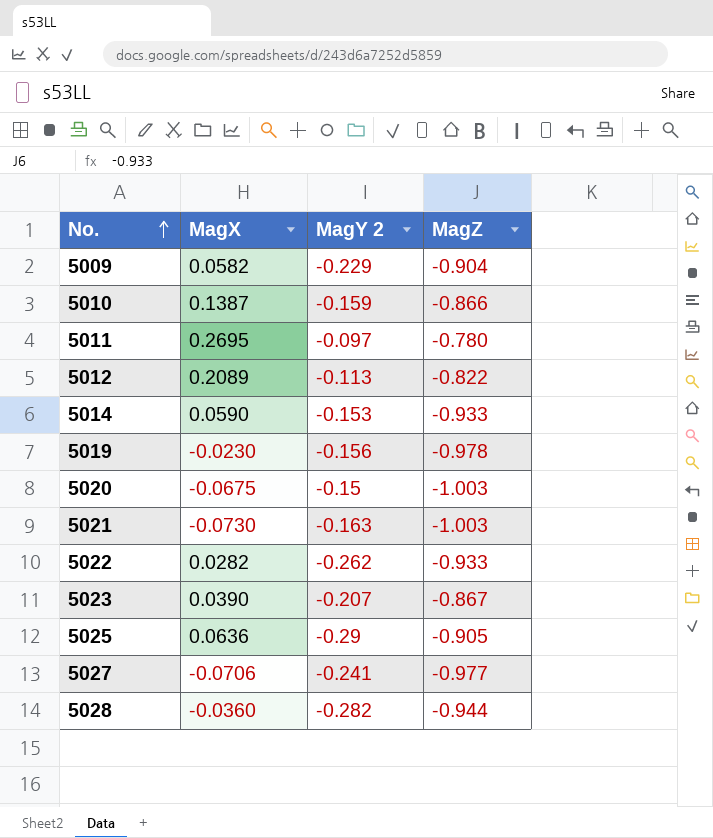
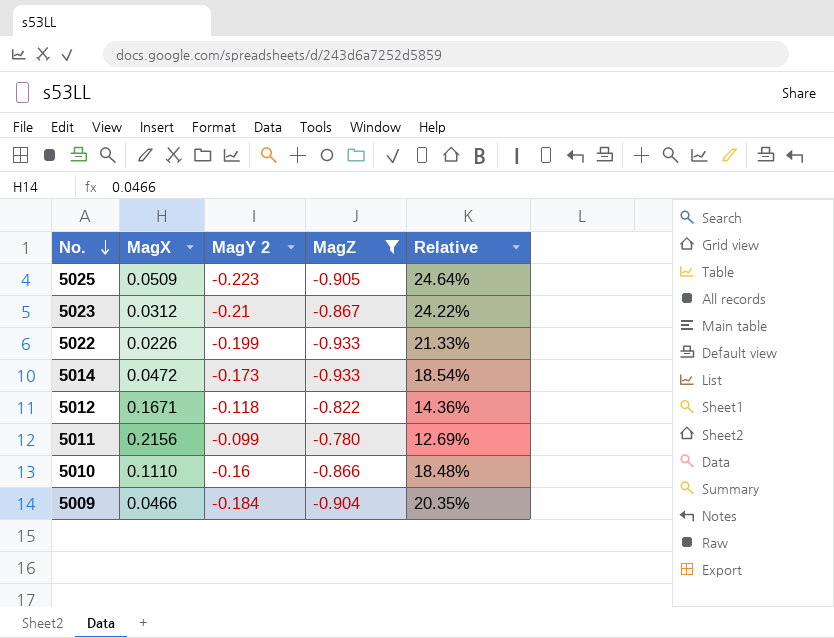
filter: none -> MagZ >= -0.933
row order: No. ascending -> No. descending
column Relative | formula: none -> [MagY 2] / [MagZ]
5025 | MagX: 0.0636 -> 0.0509
5025 | MagY 2: -0.29 -> -0.223
5023 | MagX: 0.0390 -> 0.0312
5023 | MagY 2: -0.207 -> -0.21
5022 | MagX: 0.0282 -> 0.0226
5022 | MagY 2: -0.262 -> -0.199
5014 | MagX: 0.0590 -> 0.0472
5014 | MagY 2: -0.153 -> -0.173
5012 | MagX: 0.2089 -> 0.1671
5012 | MagY 2: -0.113 -> -0.118
5011 | MagX: 0.2695 -> 0.2156
5011 | MagY 2: -0.097 -> -0.099
5010 | MagX: 0.1387 -> 0.1110
5010 | MagY 2: -0.159 -> -0.16
5009 | MagX: 0.0582 -> 0.0466
5009 | MagY 2: -0.229 -> -0.184

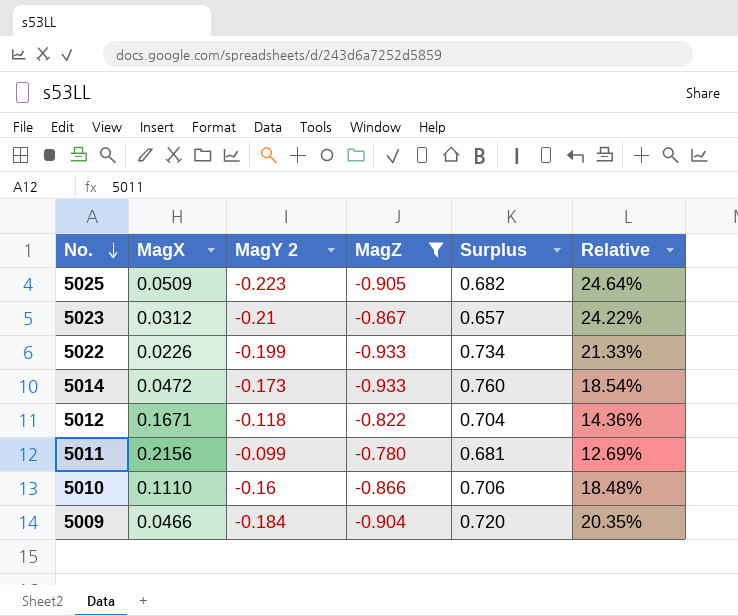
column Surplus | formula: none -> [MagY 2] - [MagZ]

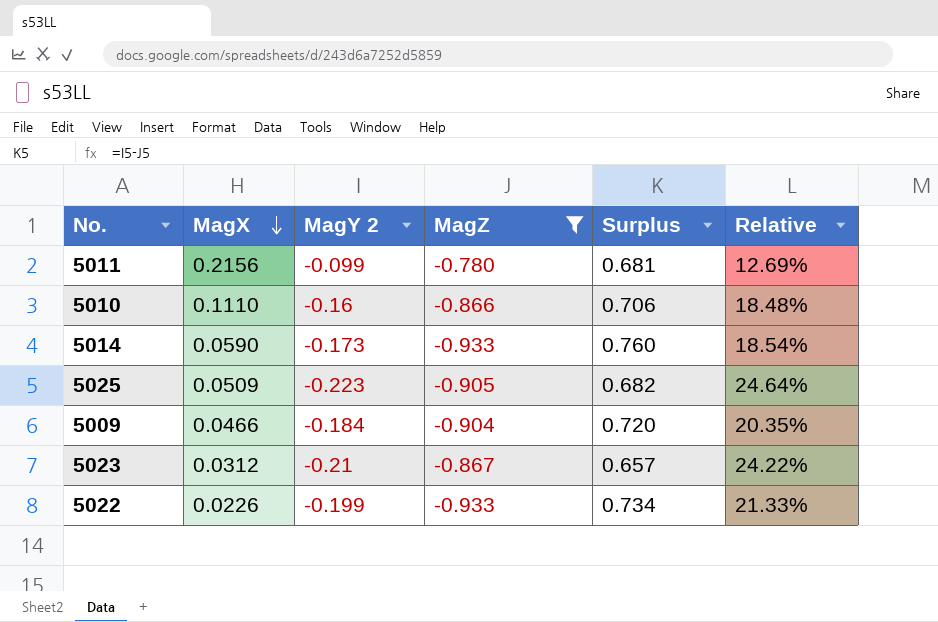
row order: No. descending -> MagX descending
row 5012: 0.1671 | -0.118 | -0.822 | 0.704 | 14.36% -> none
5014 | MagX: 0.0472 -> 0.0590

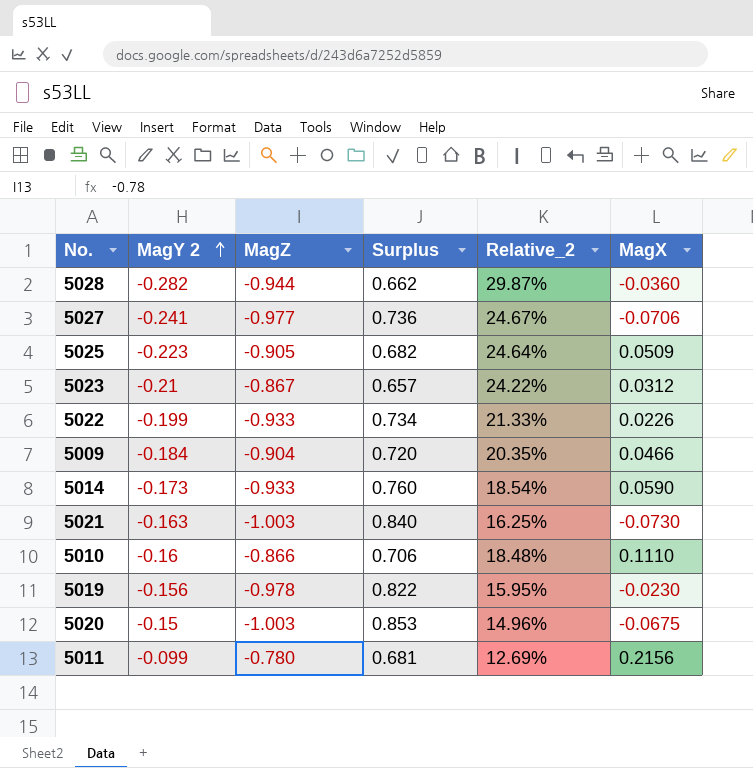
filter: MagZ >= -0.933 -> none
row order: MagX descending -> MagY 2 ascending
column name: Relative -> Relative_2
column MagX | position: 2 -> 6

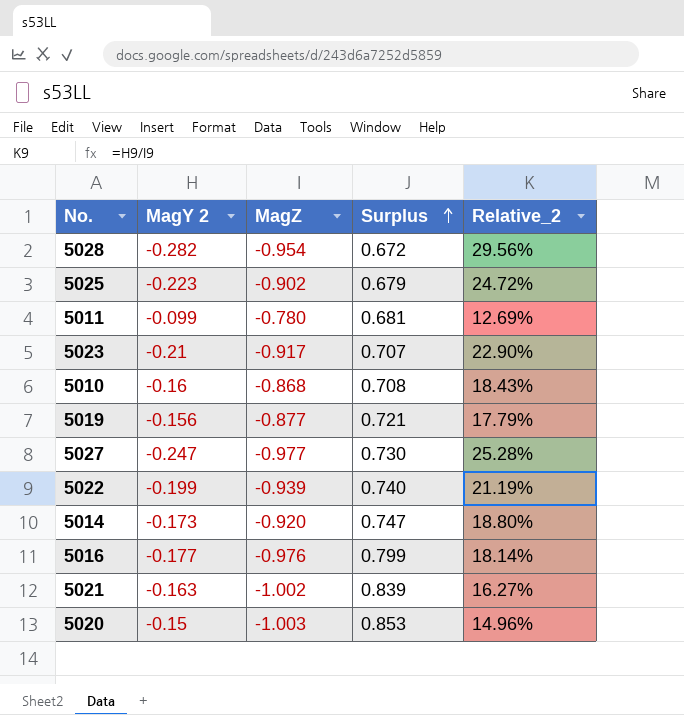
row order: MagY 2 ascending -> Surplus ascending
column MagX | position: 6 -> none
row 5009: -0.184 | -0.904 | 0.720 | 20.35% | 0.0466 -> none
5028 | MagZ: -0.944 -> -0.954
5028 | Surplus: 0.662 -> 0.672
5028 | Relative_2: 29.87% -> 29.56%
5025 | MagZ: -0.905 -> -0.902
5025 | Surplus: 0.682 -> 0.679
5025 | Relative_2: 24.64% -> 24.72%
5023 | MagZ: -0.867 -> -0.917
5023 | Surplus: 0.657 -> 0.707
5023 | Relative_2: 24.22% -> 22.90%
5010 | MagZ: -0.866 -> -0.868
5010 | Surplus: 0.706 -> 0.708
5010 | Relative_2: 18.48% -> 18.43%
5019 | MagZ: -0.978 -> -0.877
5019 | Surplus: 0.822 -> 0.721
5019 | Relative_2: 15.95% -> 17.79%
5027 | MagY 2: -0.241 -> -0.247
5027 | Surplus: 0.736 -> 0.730
5027 | Relative_2: 24.67% -> 25.28%
5022 | MagZ: -0.933 -> -0.939
5022 | Surplus: 0.734 -> 0.740
5022 | Relative_2: 21.33% -> 21.19%
5014 | MagZ: -0.933 -> -0.920
5014 | Surplus: 0.760 -> 0.747
5014 | Relative_2: 18.54% -> 18.80%
row 5016: none -> -0.177 | -0.976 | 0.799 | 18.14%
5021 | MagZ: -1.003 -> -1.002
5021 | Surplus: 0.840 -> 0.839
5021 | Relative_2: 16.25% -> 16.27%

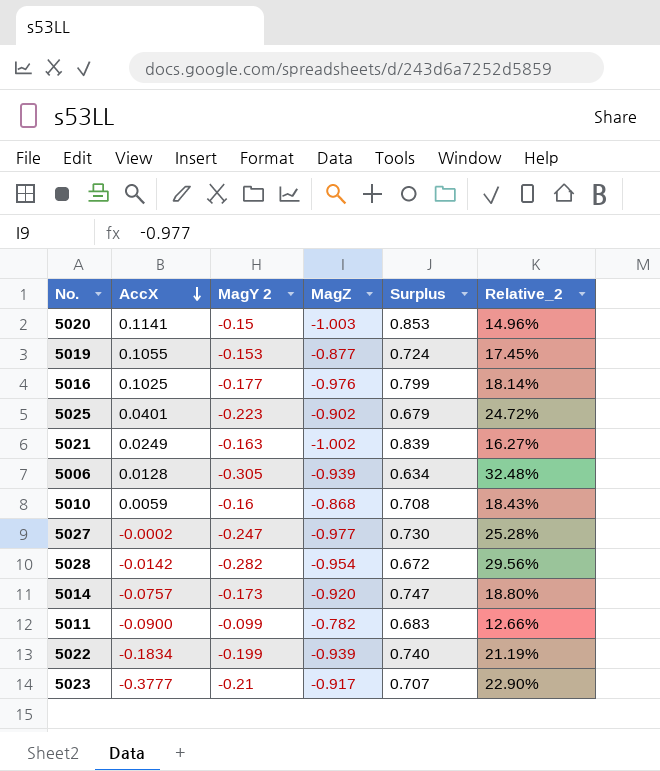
row order: Surplus ascending -> AccX descending
column AccX | position: none -> 2
5019 | MagY 2: -0.156 -> -0.153
5019 | Surplus: 0.721 -> 0.724
5019 | Relative_2: 17.79% -> 17.45%
row 5006: none -> 0.0128 | -0.305 | -0.939 | 0.634 | 32.48%
5011 | MagZ: -0.780 -> -0.782
5011 | Surplus: 0.681 -> 0.683
5011 | Relative_2: 12.69% -> 12.66%

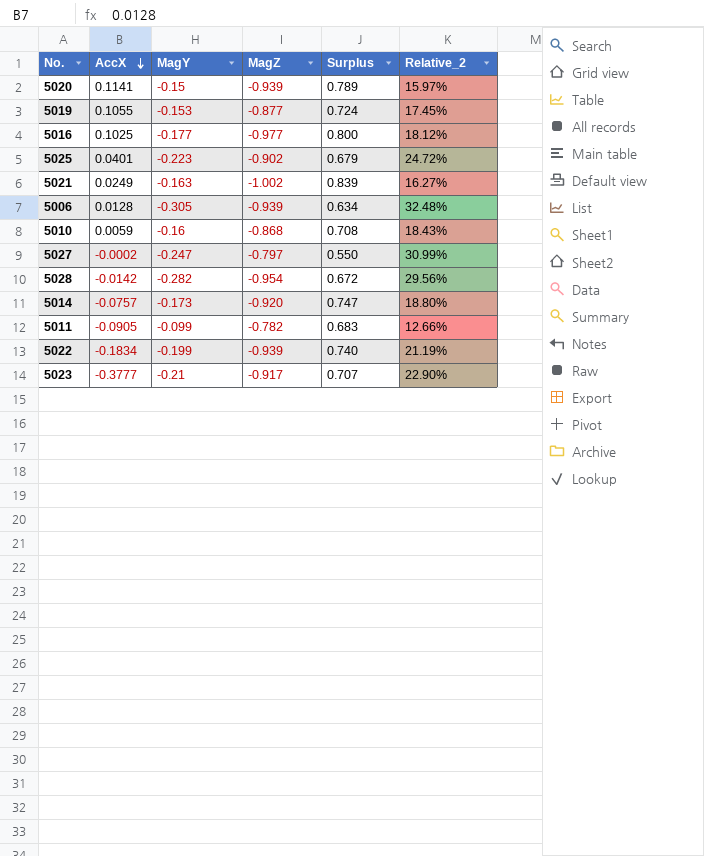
column name: MagY 2 -> MagY
5020 | MagZ: -1.003 -> -0.939
5020 | Surplus: 0.853 -> 0.789
5020 | Relative_2: 14.96% -> 15.97%
5016 | MagZ: -0.976 -> -0.977
5016 | Surplus: 0.799 -> 0.800
5016 | Relative_2: 18.14% -> 18.12%
5027 | MagZ: -0.977 -> -0.797
5027 | Surplus: 0.730 -> 0.550
5027 | Relative_2: 25.28% -> 30.99%
5011 | AccX: -0.0900 -> -0.0905

